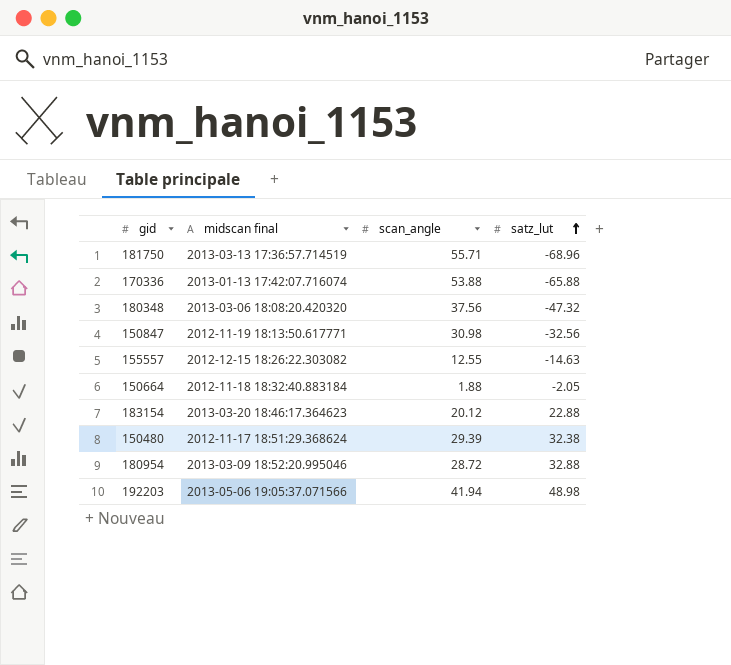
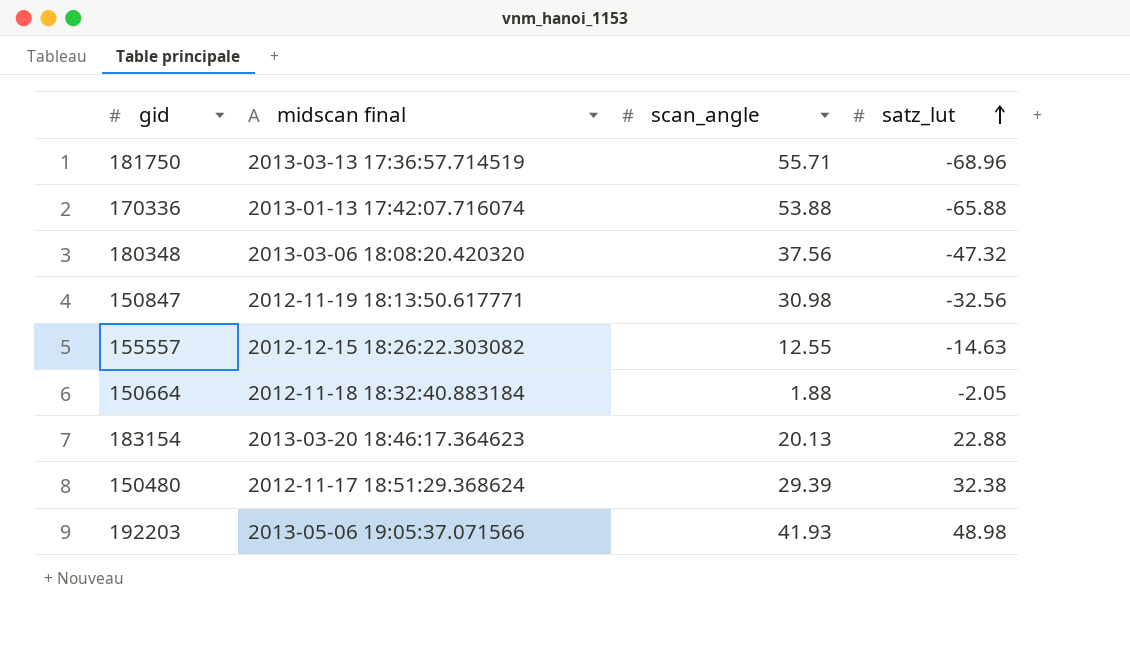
row 180954: 2013-03-09 18:52:20.995046 | 28.72 | 32.88 -> none
183154 | scan_angle: 20.12 -> 20.13
192203 | scan_angle: 41.94 -> 41.93

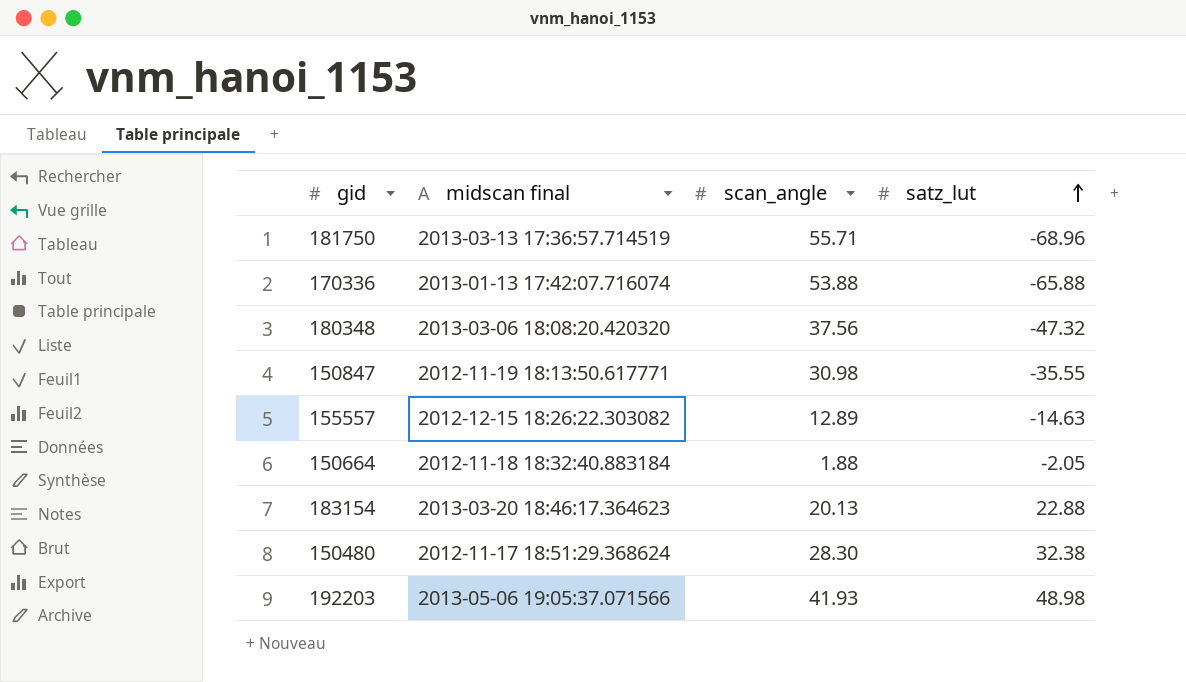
150847 | satz_lut: -32.56 -> -35.55
155557 | scan_angle: 12.55 -> 12.89
150480 | scan_angle: 29.39 -> 28.30

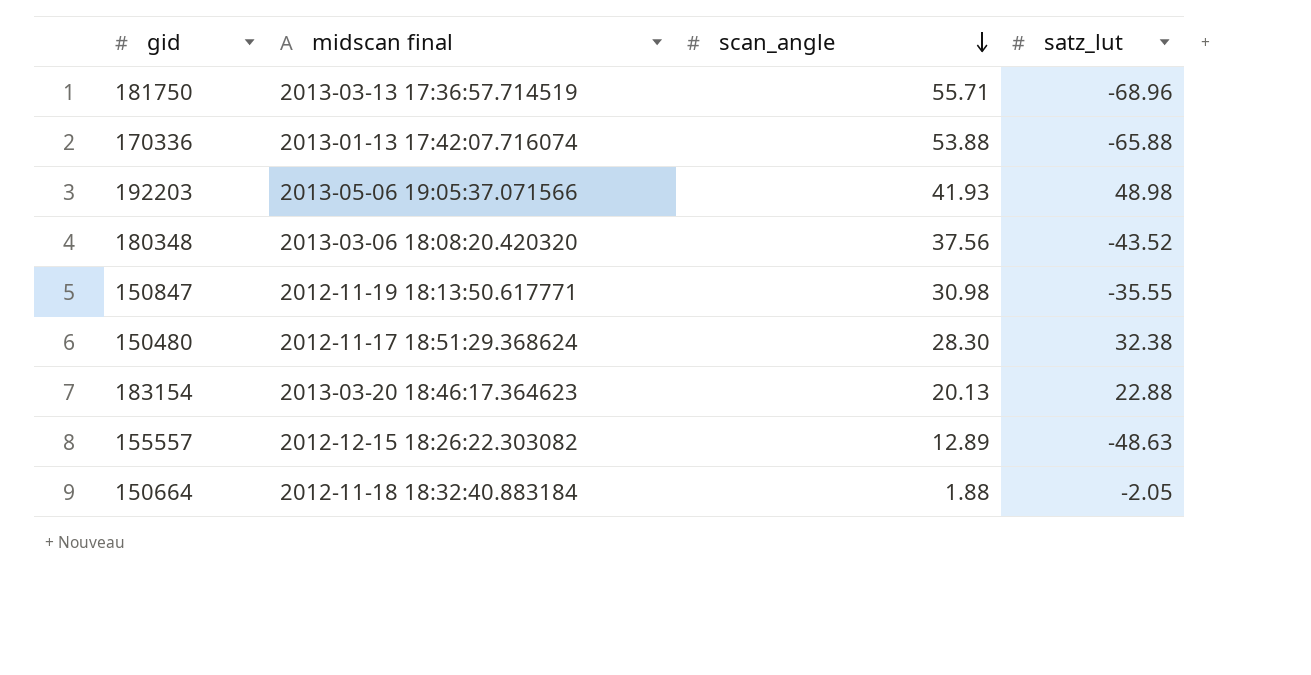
row order: satz_lut ascending -> scan_angle descending
180348 | satz_lut: -47.32 -> -43.52
155557 | satz_lut: -14.63 -> -48.63

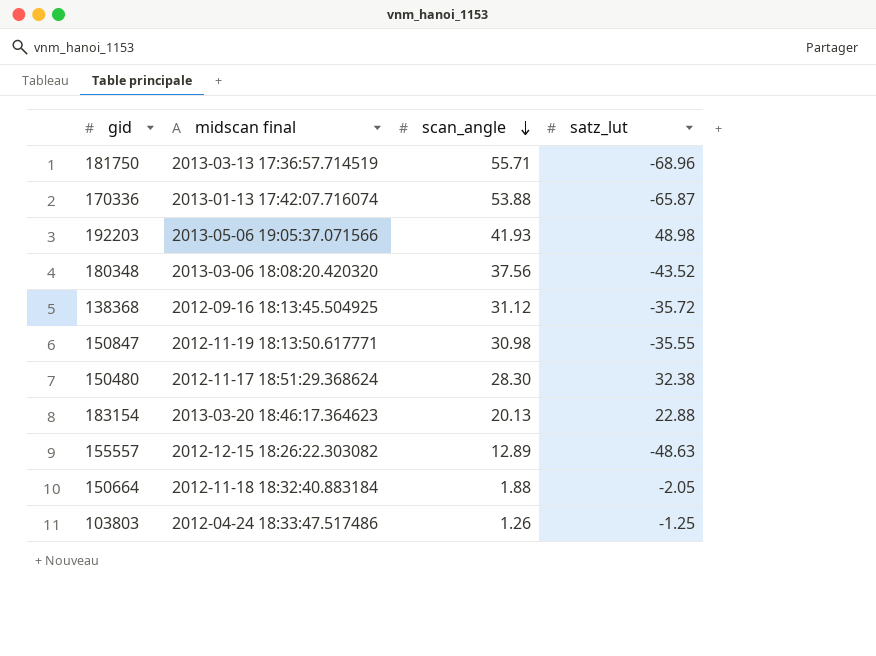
170336 | satz_lut: -65.88 -> -65.87
row 138368: none -> 2012-09-16 18:13:45.504925 | 31.12 | -35.72
row 103803: none -> 2012-04-24 18:33:47.517486 | 1.26 | -1.25

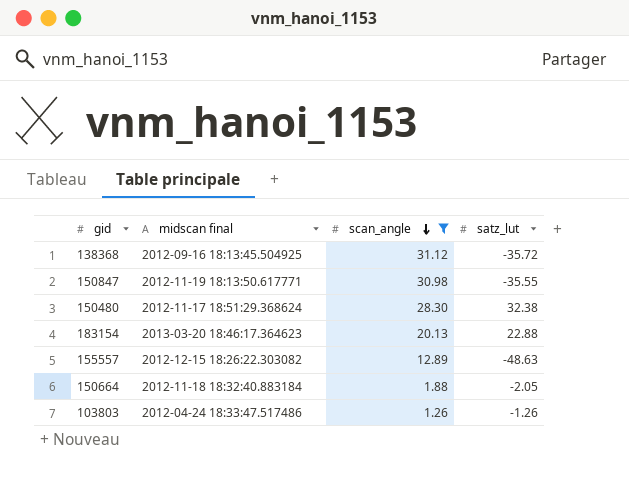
filter: none -> scan_angle <= 31.12
103803 | satz_lut: -1.25 -> -1.26

